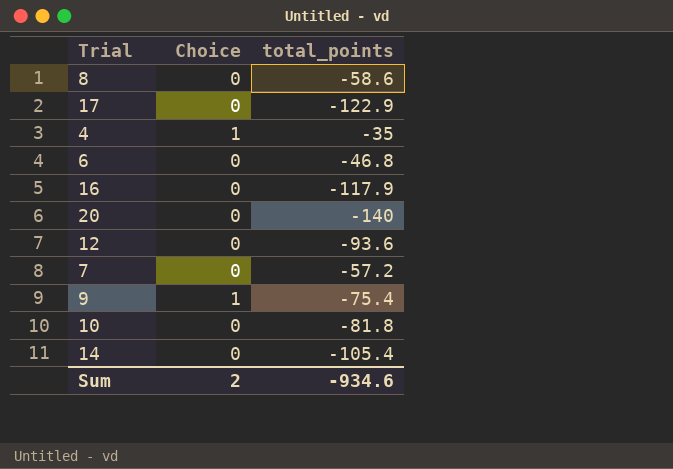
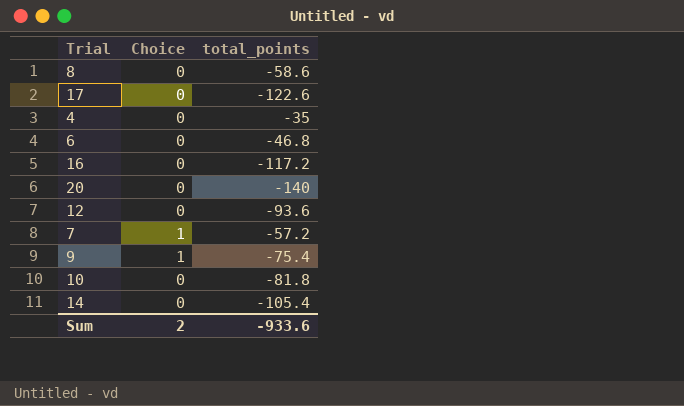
17 | total_points: -122.9 -> -122.6
4 | Choice: 1 -> 0
16 | total_points: -117.9 -> -117.2
7 | Choice: 0 -> 1
Sum | total_points: -934.6 -> -933.6

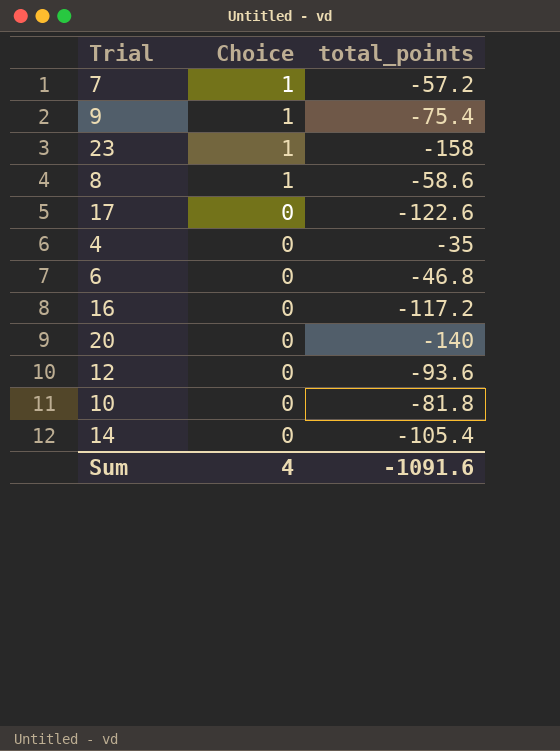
row order: none -> Choice descending
row 23: none -> 1 | -158
8 | Choice: 0 -> 1
Sum | Choice: 2 -> 4
Sum | total_points: -933.6 -> -1091.6

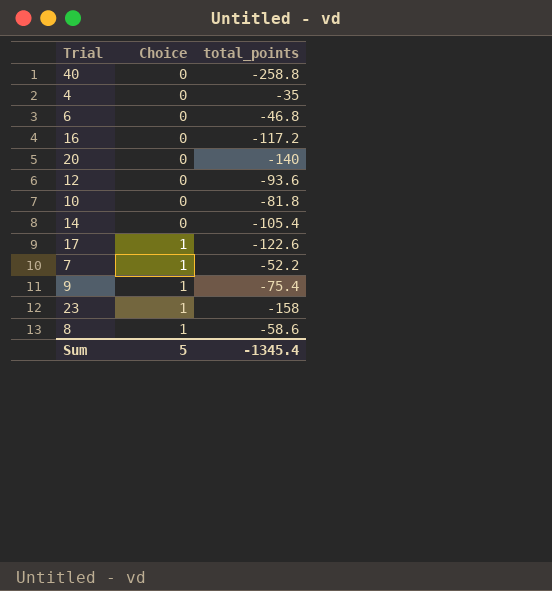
row order: Choice descending -> Choice ascending
row 40: none -> 0 | -258.8
17 | Choice: 0 -> 1
7 | total_points: -57.2 -> -52.2
Sum | Choice: 4 -> 5
Sum | total_points: -1091.6 -> -1345.4

